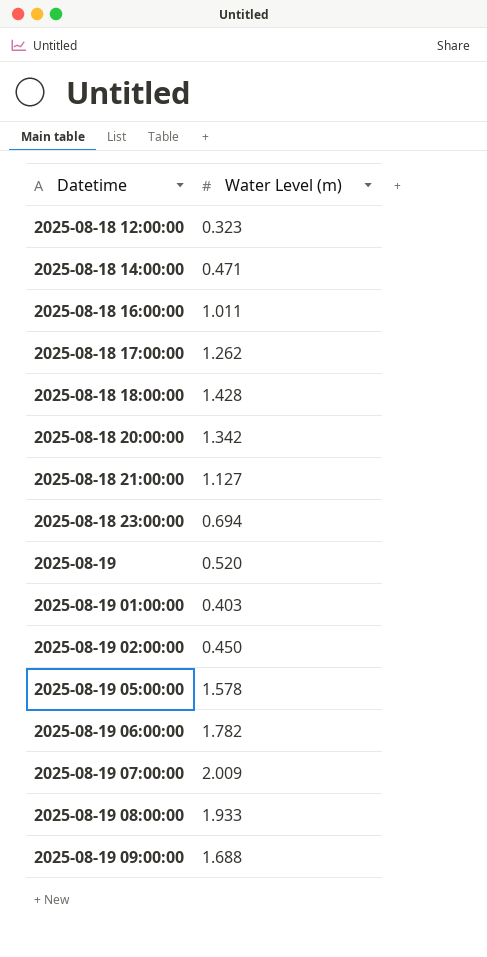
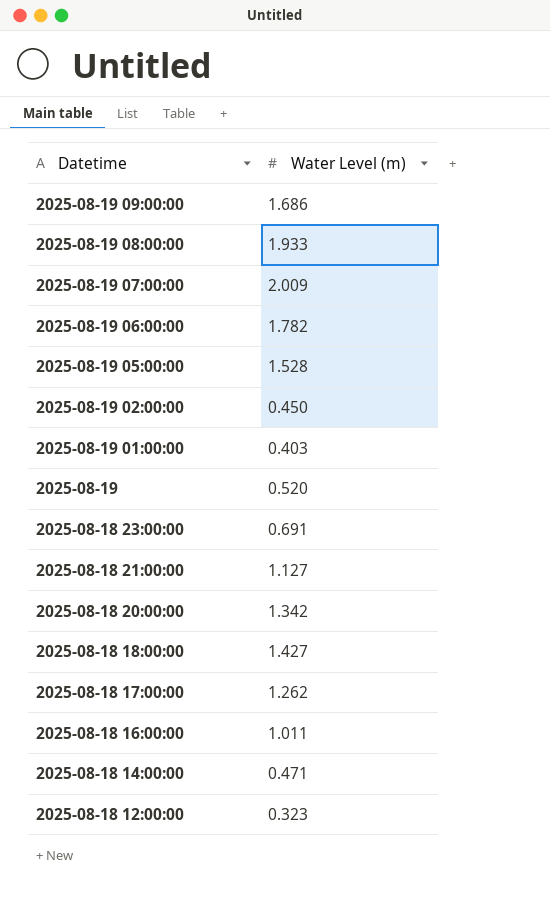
row order: Datetime ascending -> Datetime descending
2025-08-19 09:00:00 | Water Level (m): 1.688 -> 1.686
2025-08-19 05:00:00 | Water Level (m): 1.578 -> 1.528
2025-08-18 23:00:00 | Water Level (m): 0.694 -> 0.691
2025-08-18 18:00:00 | Water Level (m): 1.428 -> 1.427

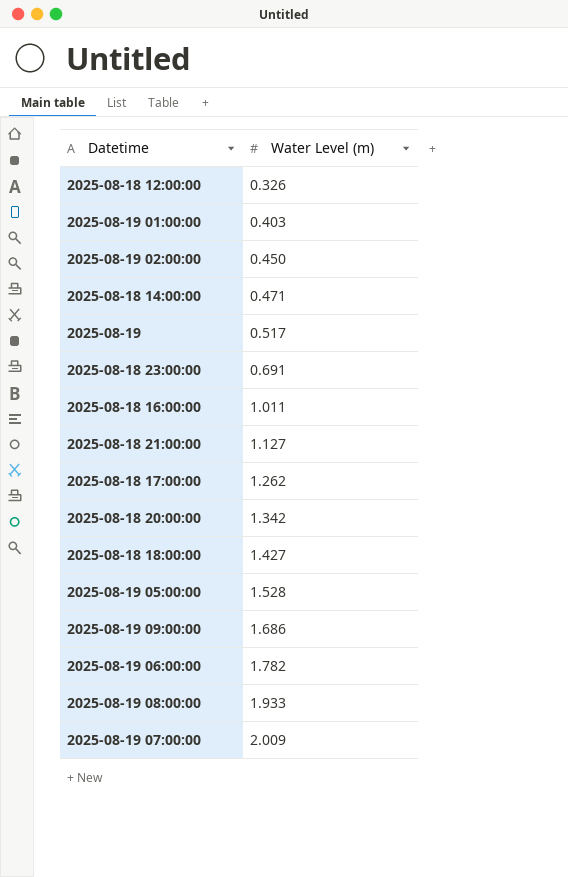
row order: Datetime descending -> Water Level (m) ascending
2025-08-18 12:00:00 | Water Level (m): 0.323 -> 0.326
2025-08-19 | Water Level (m): 0.520 -> 0.517

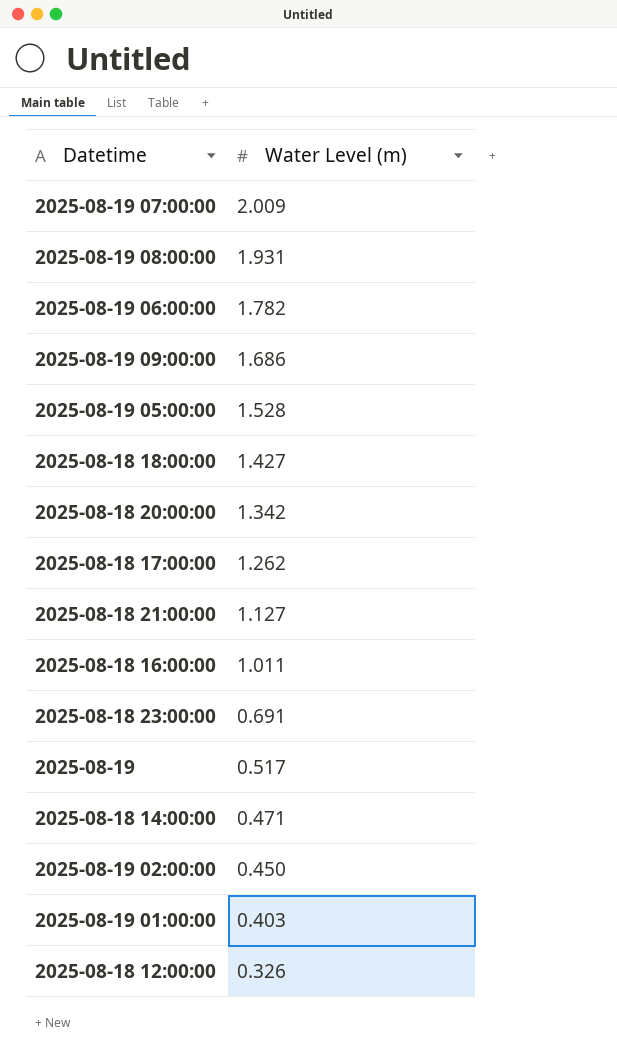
row order: Water Level (m) ascending -> Water Level (m) descending
2025-08-19 08:00:00 | Water Level (m): 1.933 -> 1.931

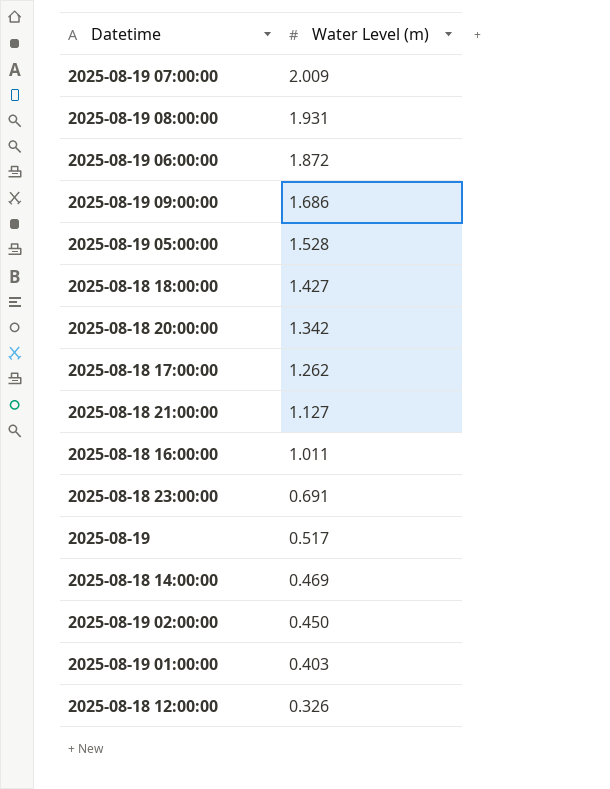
2025-08-19 06:00:00 | Water Level (m): 1.782 -> 1.872
2025-08-18 14:00:00 | Water Level (m): 0.471 -> 0.469

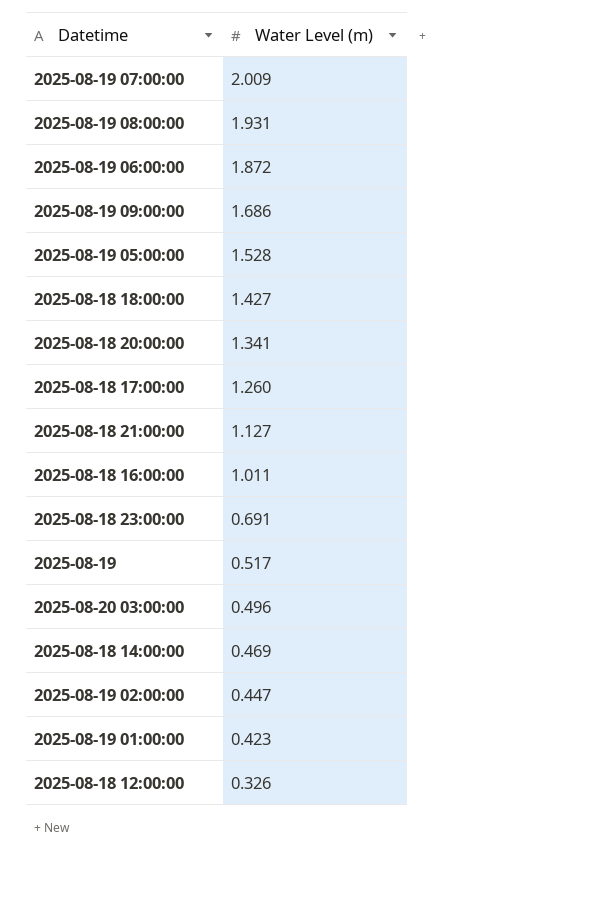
2025-08-18 20:00:00 | Water Level (m): 1.342 -> 1.341
2025-08-18 17:00:00 | Water Level (m): 1.262 -> 1.260
row 2025-08-20 03:00:00: none -> 0.496
2025-08-19 02:00:00 | Water Level (m): 0.450 -> 0.447
2025-08-19 01:00:00 | Water Level (m): 0.403 -> 0.423

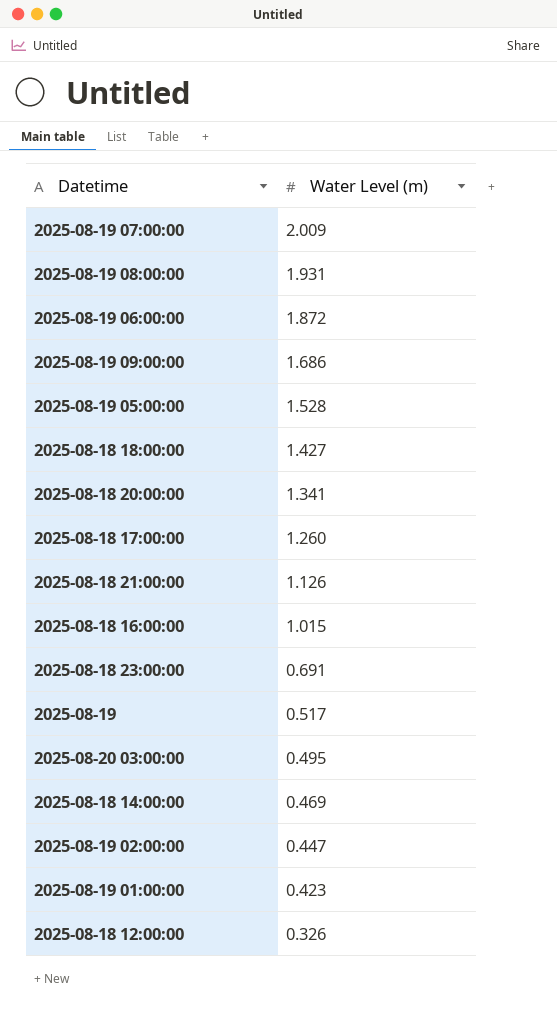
2025-08-18 21:00:00 | Water Level (m): 1.127 -> 1.126
2025-08-18 16:00:00 | Water Level (m): 1.011 -> 1.015
2025-08-20 03:00:00 | Water Level (m): 0.496 -> 0.495

